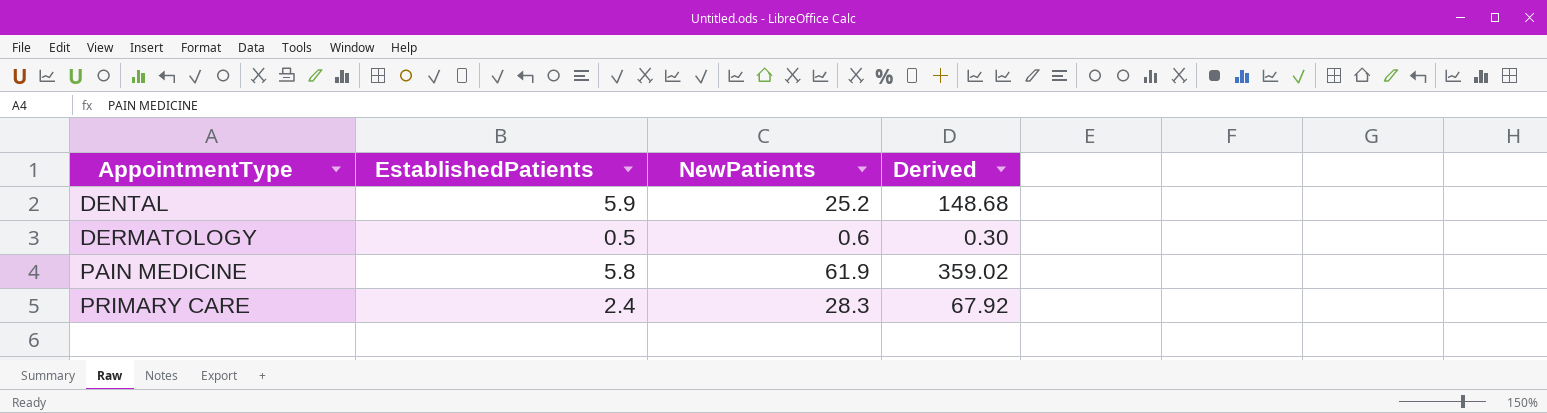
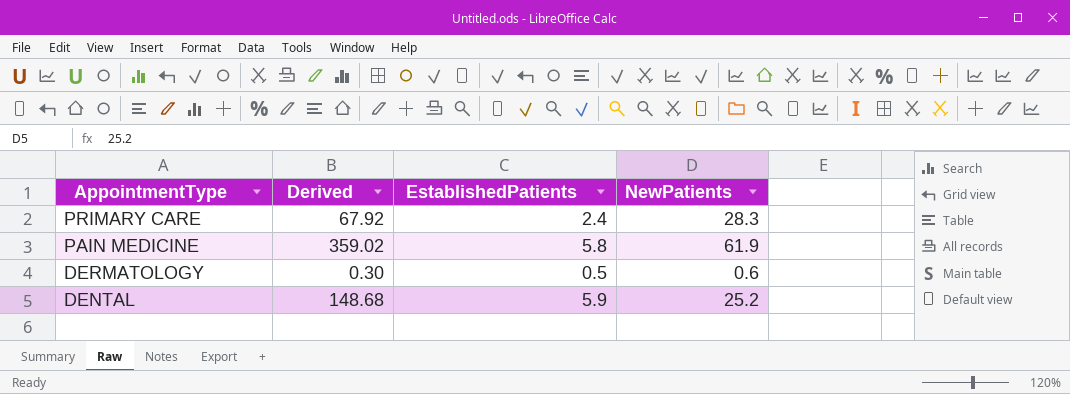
row order: AppointmentType ascending -> AppointmentType descending
column Derived | position: 4 -> 2

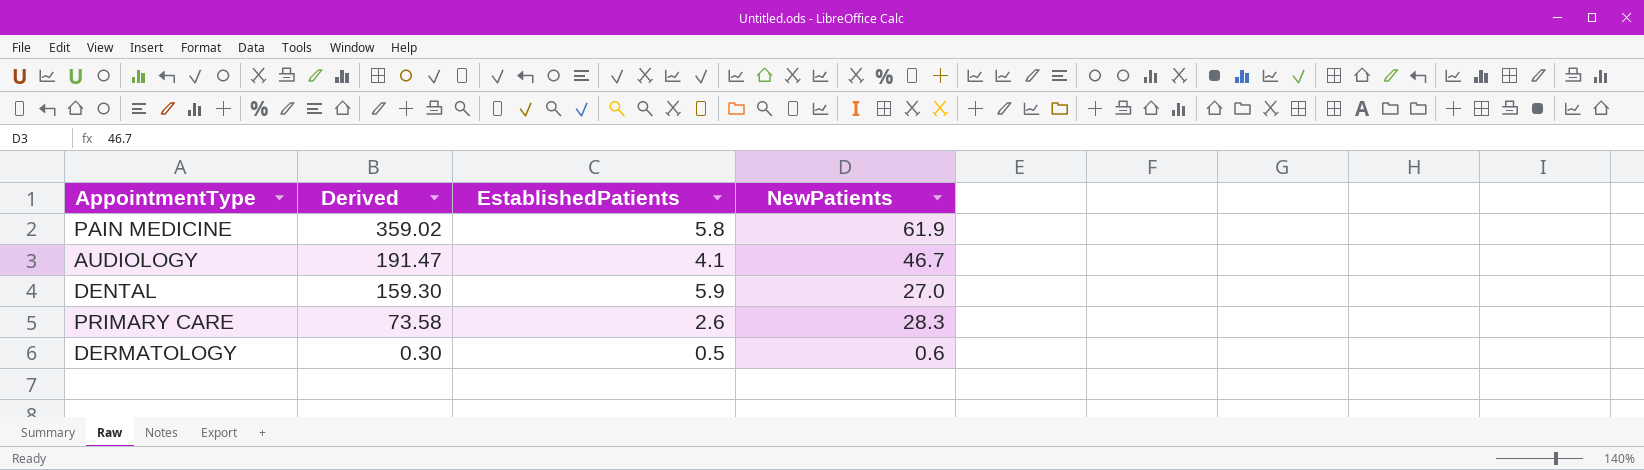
row order: AppointmentType descending -> Derived descending
row AUDIOLOGY: none -> 191.47 | 4.1 | 46.7
DENTAL | Derived: 148.68 -> 159.30
DENTAL | NewPatients: 25.2 -> 27.0
PRIMARY CARE | Derived: 67.92 -> 73.58
PRIMARY CARE | EstablishedPatients: 2.4 -> 2.6

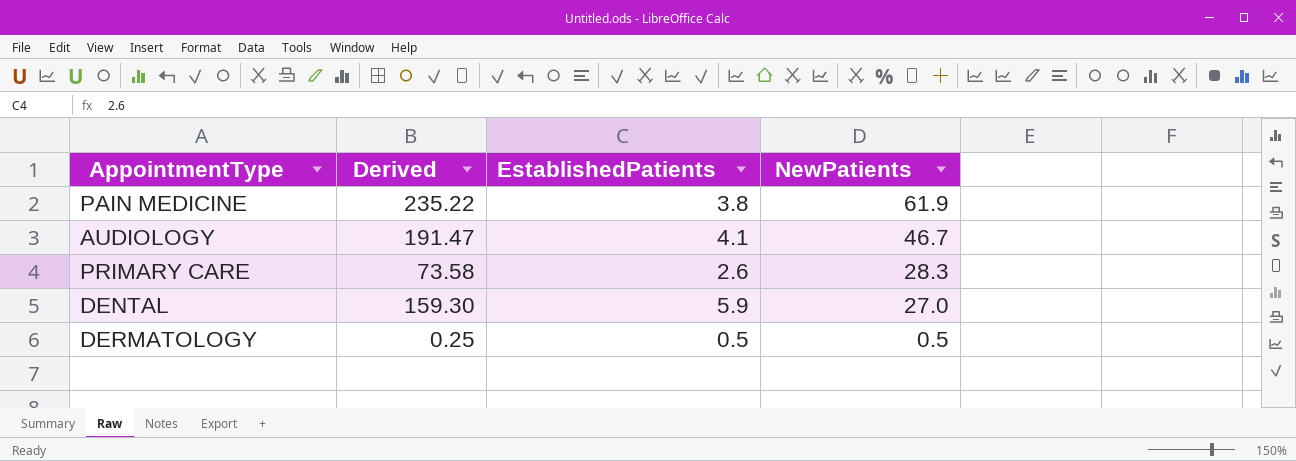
row order: Derived descending -> NewPatients descending
PAIN MEDICINE | Derived: 359.02 -> 235.22
PAIN MEDICINE | EstablishedPatients: 5.8 -> 3.8
DERMATOLOGY | Derived: 0.30 -> 0.25
DERMATOLOGY | NewPatients: 0.6 -> 0.5

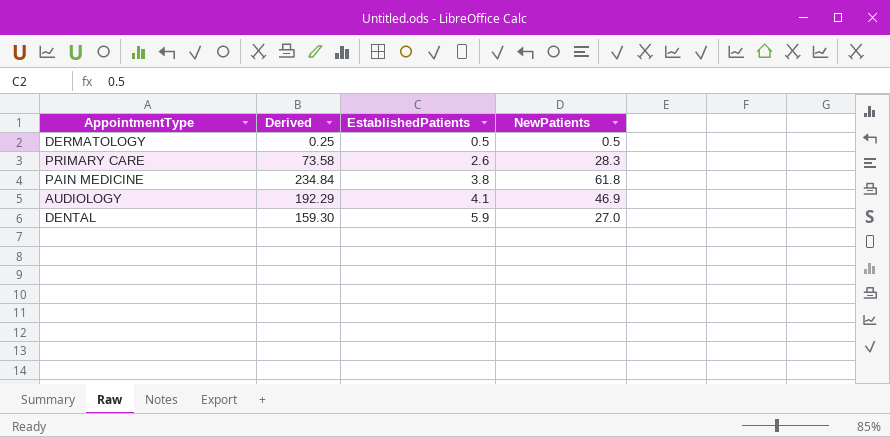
row order: NewPatients descending -> EstablishedPatients ascending
PAIN MEDICINE | Derived: 235.22 -> 234.84
PAIN MEDICINE | NewPatients: 61.9 -> 61.8
AUDIOLOGY | Derived: 191.47 -> 192.29
AUDIOLOGY | NewPatients: 46.7 -> 46.9

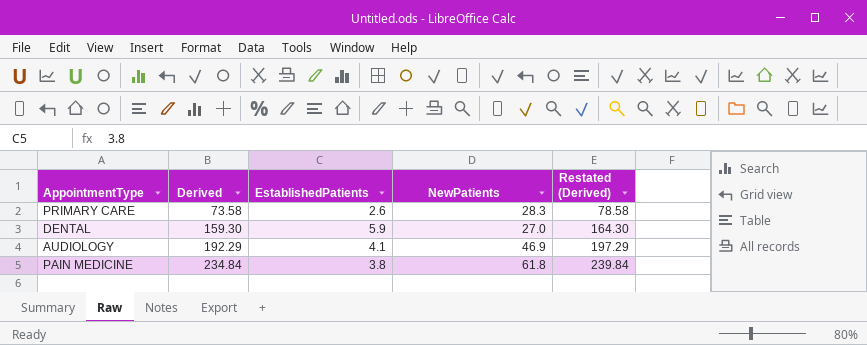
row order: EstablishedPatients ascending -> Derived ascending
column Restated (Derived) | formula: none -> [Derived] + 5
row DERMATOLOGY: 0.25 | 0.5 | 0.5 -> none

